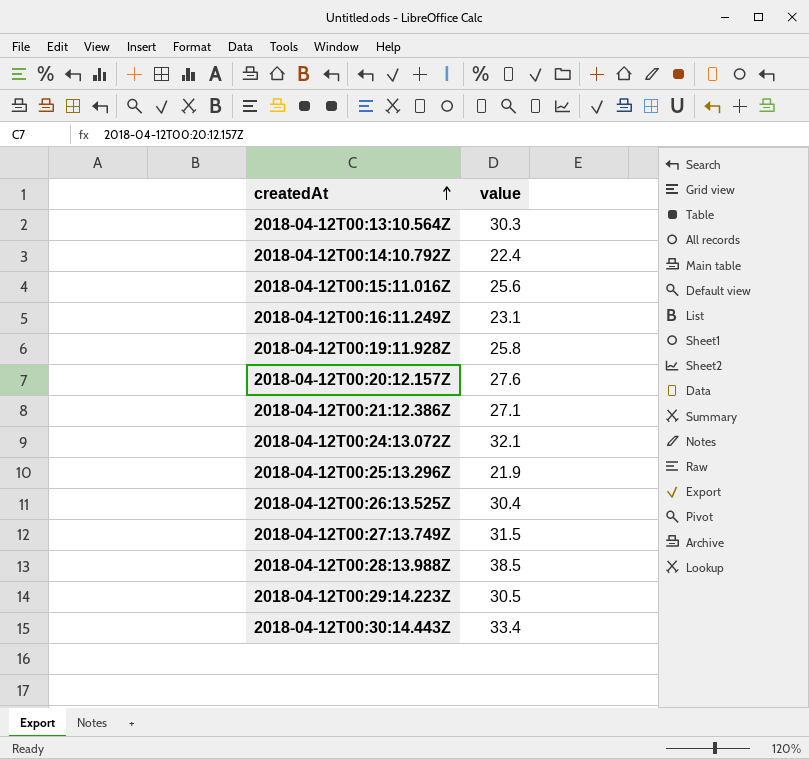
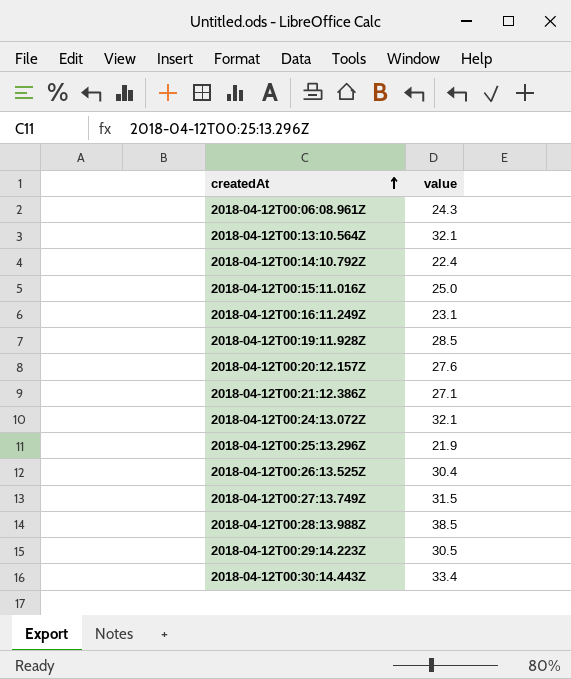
row 2018-04-12T00:06:08.961Z: none -> 24.3
2018-04-12T00:13:10.564Z | value: 30.3 -> 32.1
2018-04-12T00:15:11.016Z | value: 25.6 -> 25.0
2018-04-12T00:19:11.928Z | value: 25.8 -> 28.5

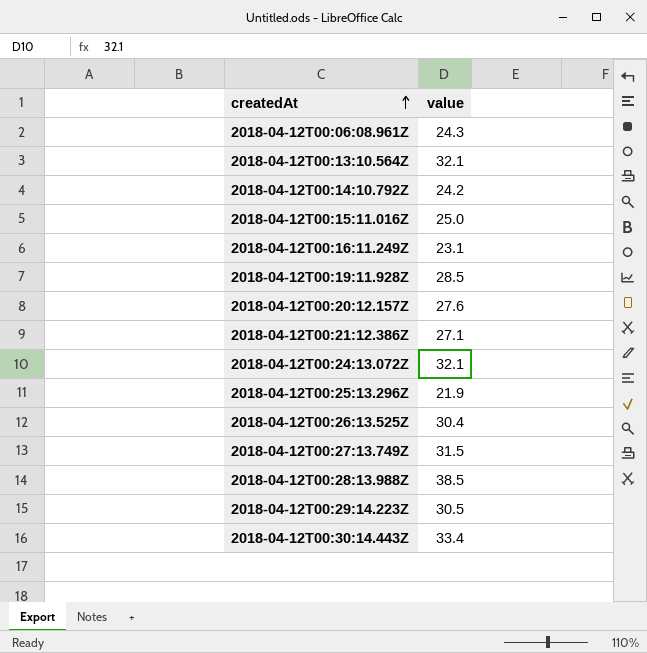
2018-04-12T00:14:10.792Z | value: 22.4 -> 24.2

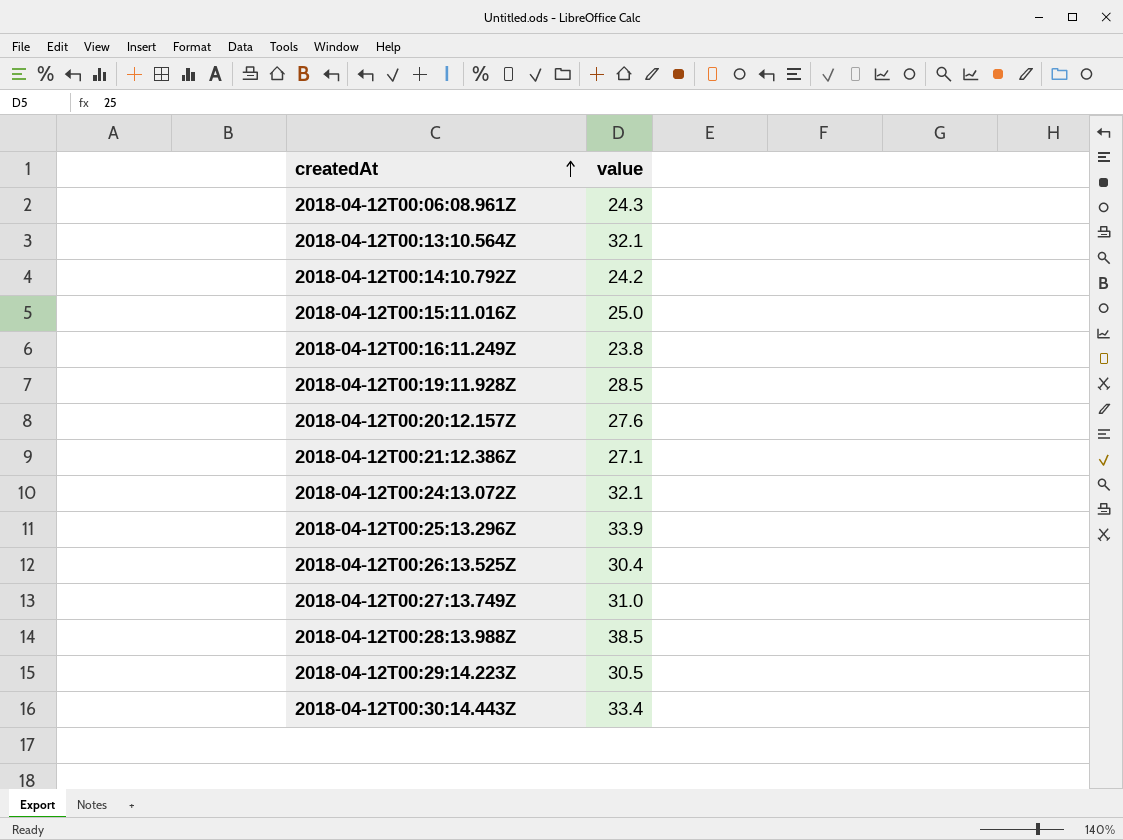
2018-04-12T00:16:11.249Z | value: 23.1 -> 23.8
2018-04-12T00:25:13.296Z | value: 21.9 -> 33.9
2018-04-12T00:27:13.749Z | value: 31.5 -> 31.0

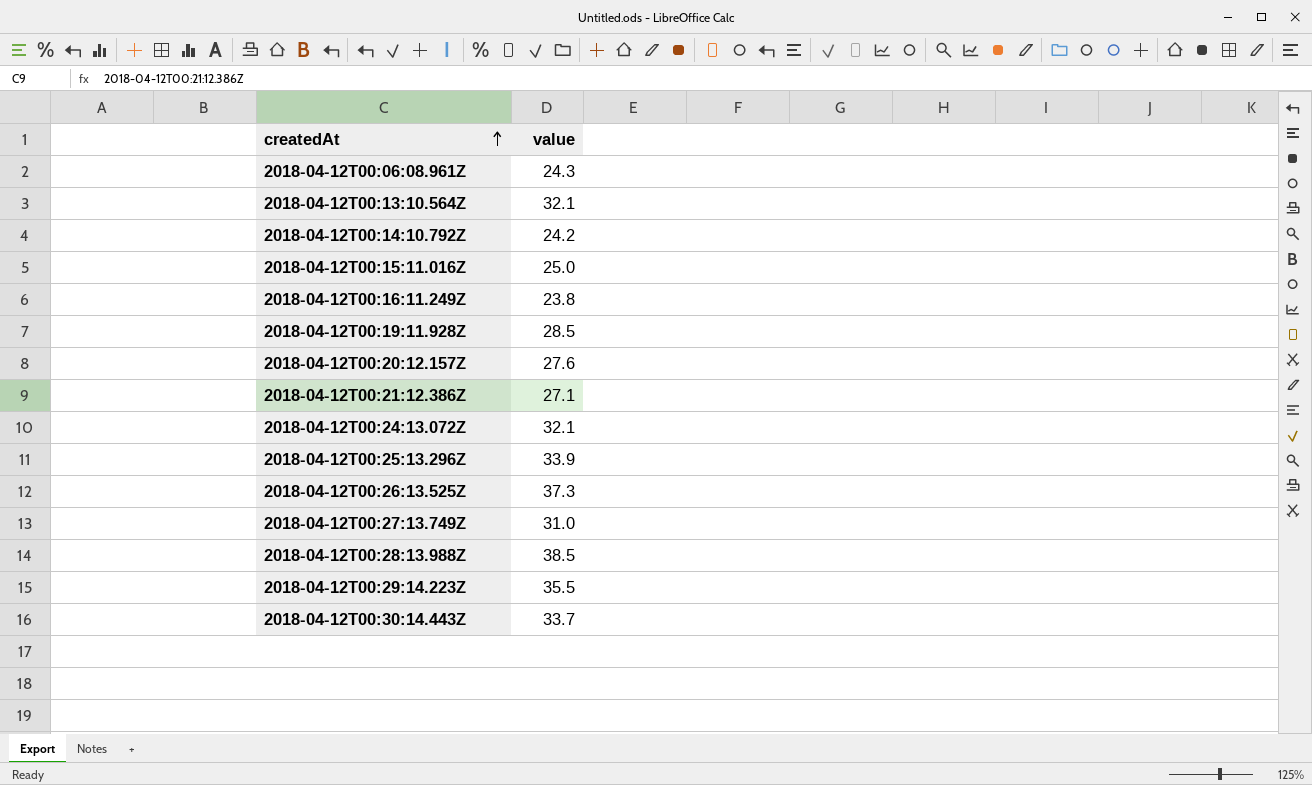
2018-04-12T00:26:13.525Z | value: 30.4 -> 37.3
2018-04-12T00:29:14.223Z | value: 30.5 -> 35.5
2018-04-12T00:30:14.443Z | value: 33.4 -> 33.7

